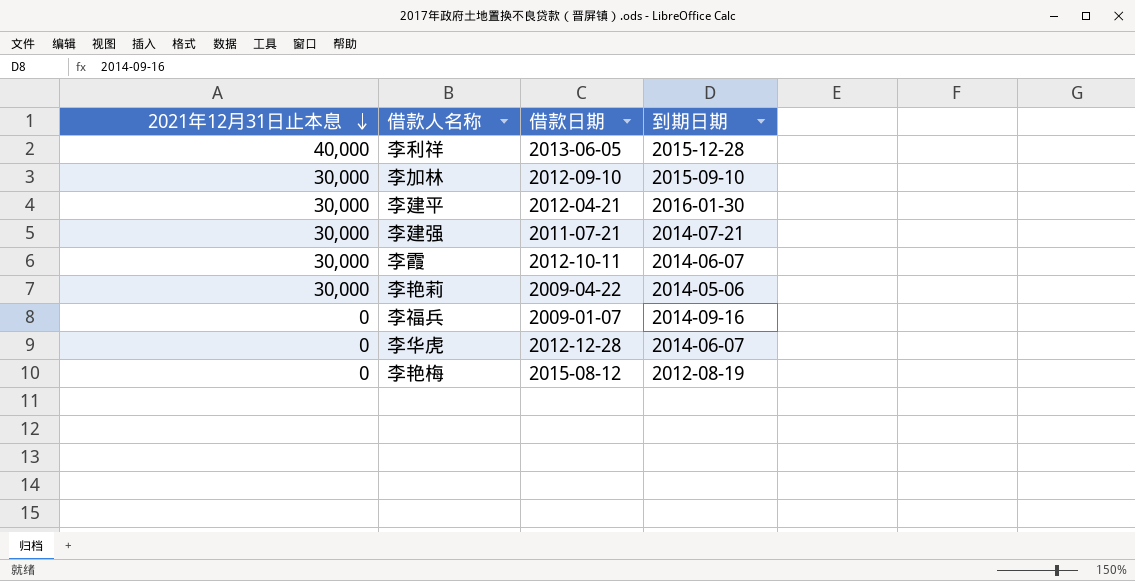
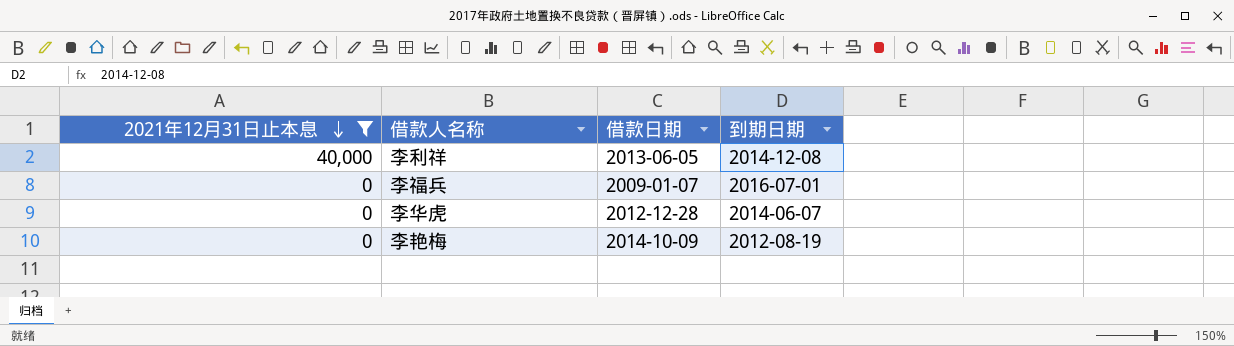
filter: none -> 2021年12月31日止本息 != 30,000
李利祥 | 到期日期: 2015-12-28 -> 2014-12-08
李福兵 | 到期日期: 2014-09-16 -> 2016-07-01
李艳梅 | 借款日期: 2015-08-12 -> 2014-10-09

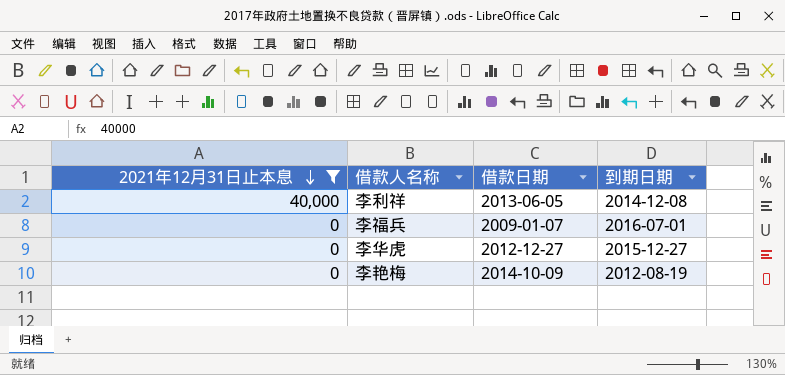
李华虎 | 借款日期: 2012-12-28 -> 2012-12-27
李华虎 | 到期日期: 2014-06-07 -> 2015-12-27

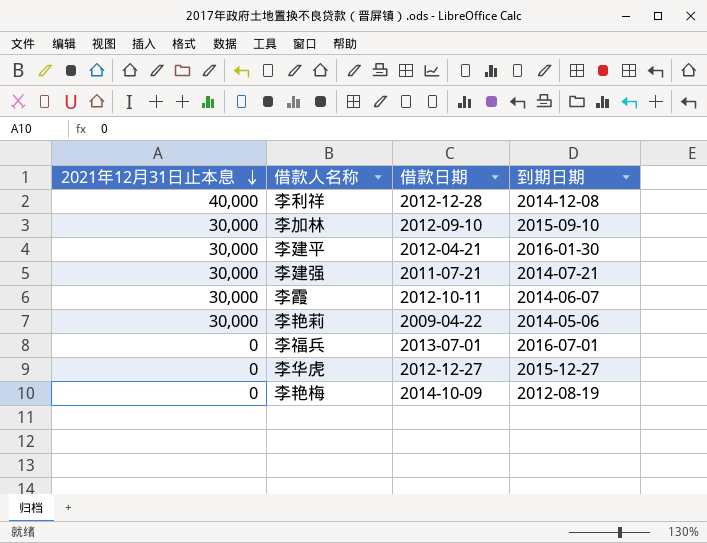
filter: 2021年12月31日止本息 != 30,000 -> none
李利祥 | 借款日期: 2013-06-05 -> 2012-12-28
李福兵 | 借款日期: 2009-01-07 -> 2013-07-01

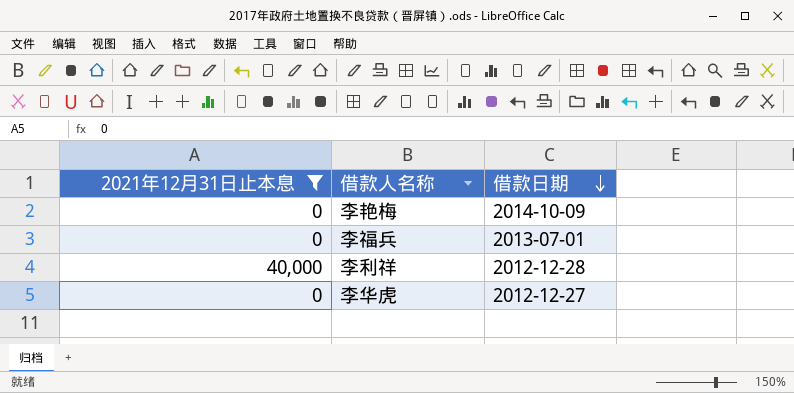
filter: none -> 2021年12月31日止本息 != 30,000
row order: 2021年12月31日止本息 descending -> 借款日期 descending
column 到期日期 | position: 4 -> none

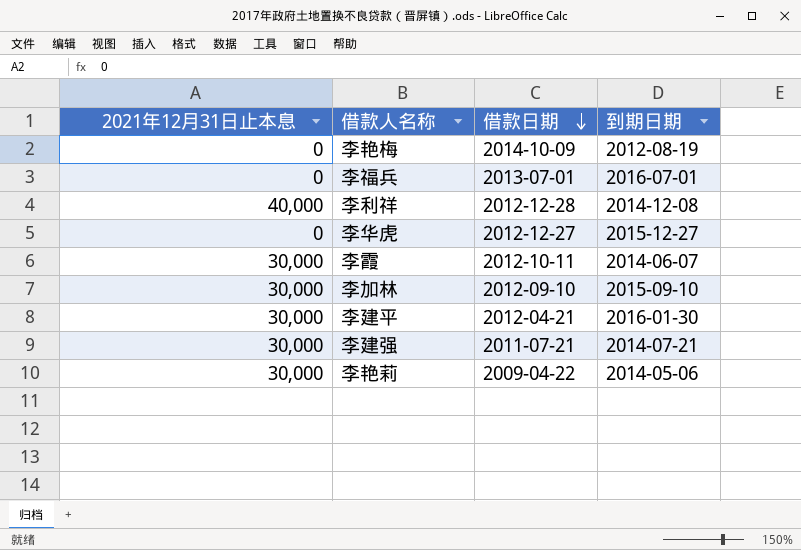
filter: 2021年12月31日止本息 != 30,000 -> none
column 到期日期 | position: none -> 4

